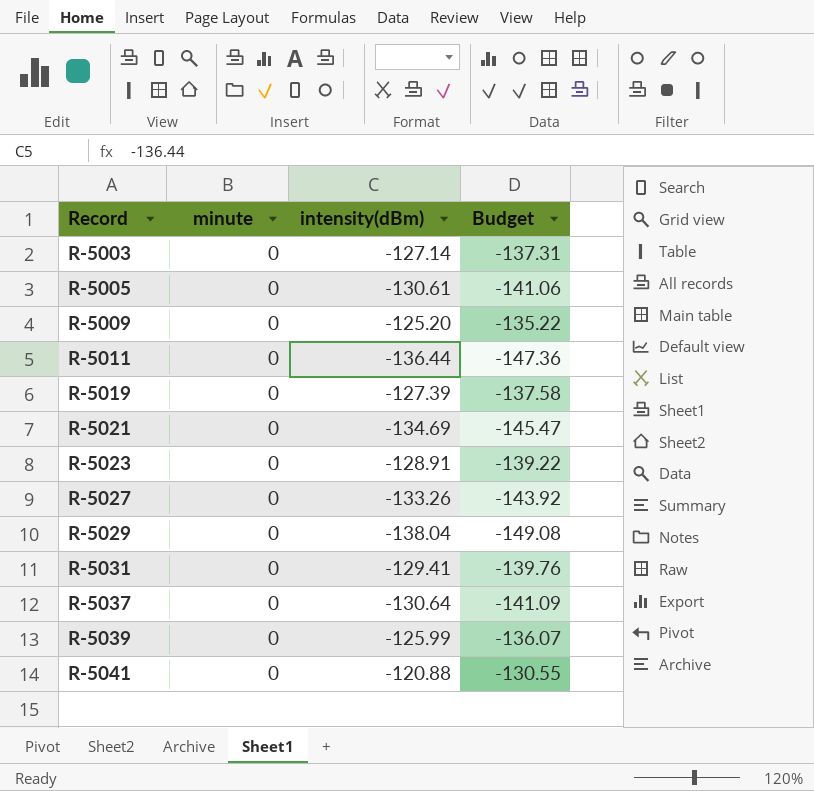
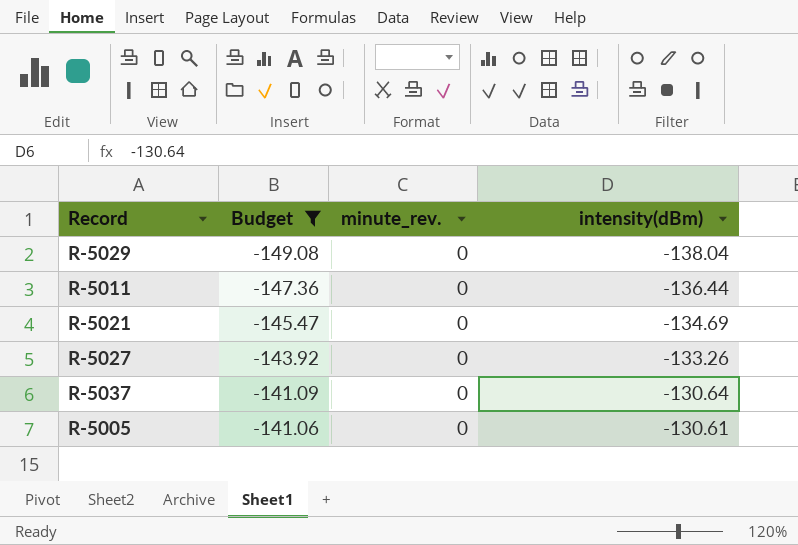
filter: none -> Budget <= -141.06
row order: Record ascending -> Budget ascending
column Budget | position: 4 -> 2
column name: minute -> minute_rev.

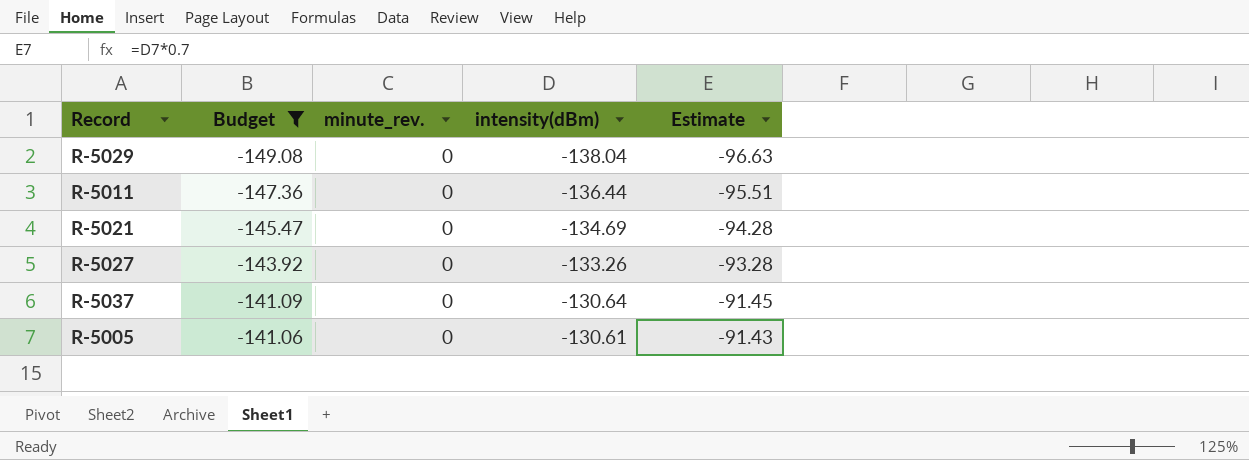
column Estimate | formula: none -> [intensity(dBm)] * 0.7

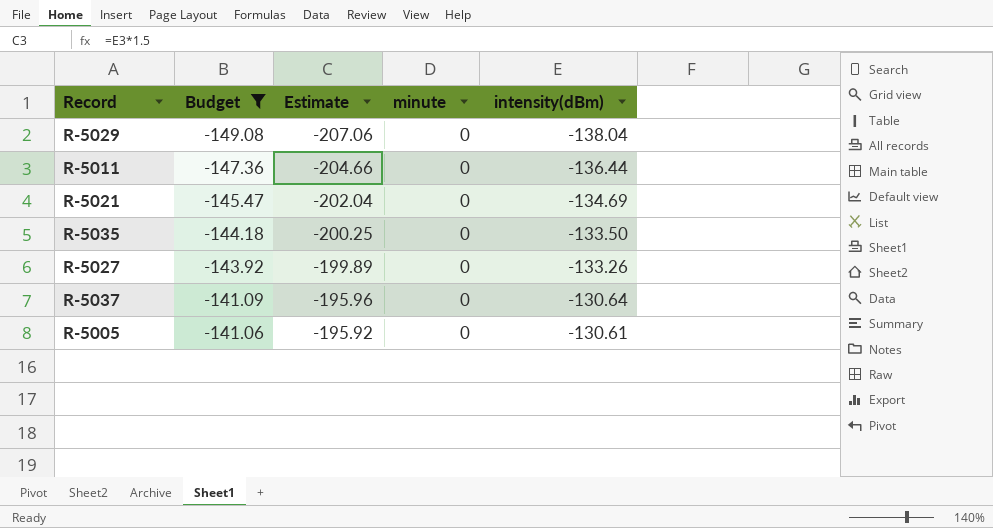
column Estimate | formula: [intensity(dBm)] * 0.7 -> [intensity(dBm)] * 1.5
column Estimate | position: 5 -> 3
column name: minute_rev. -> minute
row R-5035: none -> -144.18 | -200.25 | 0 | -133.50

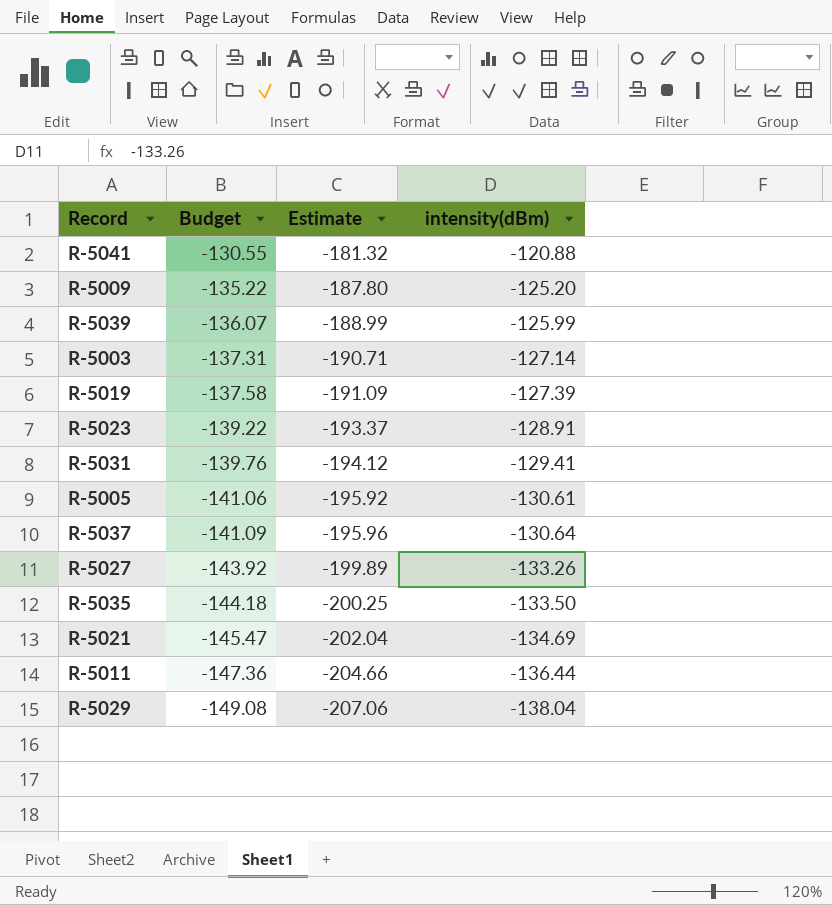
filter: Budget <= -141.06 -> none
row order: Budget ascending -> Budget descending
column minute | position: 4 -> none

